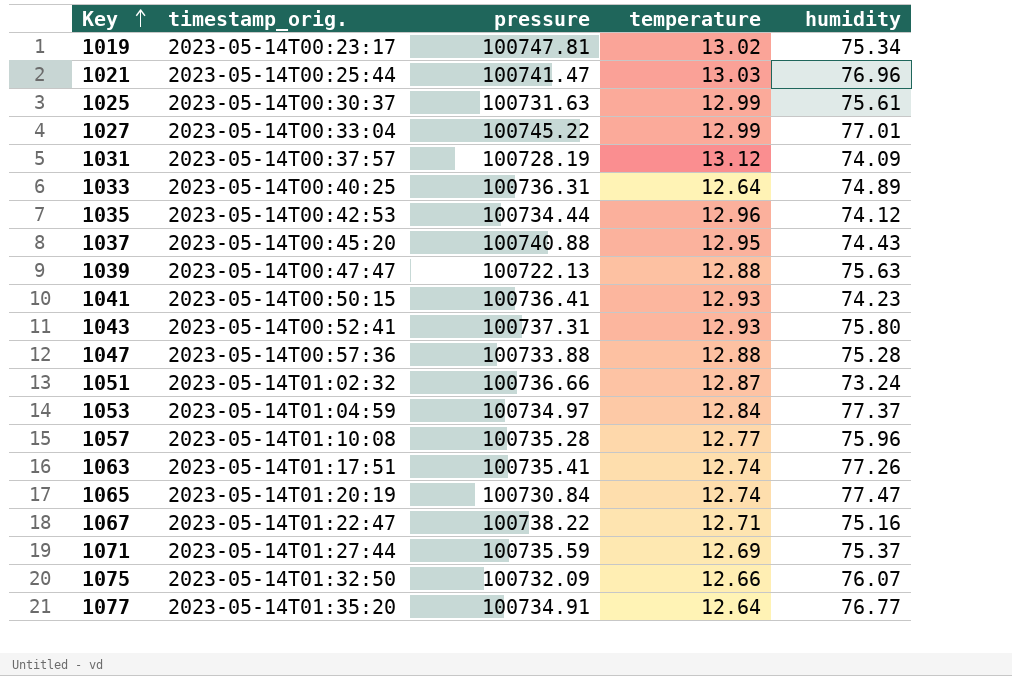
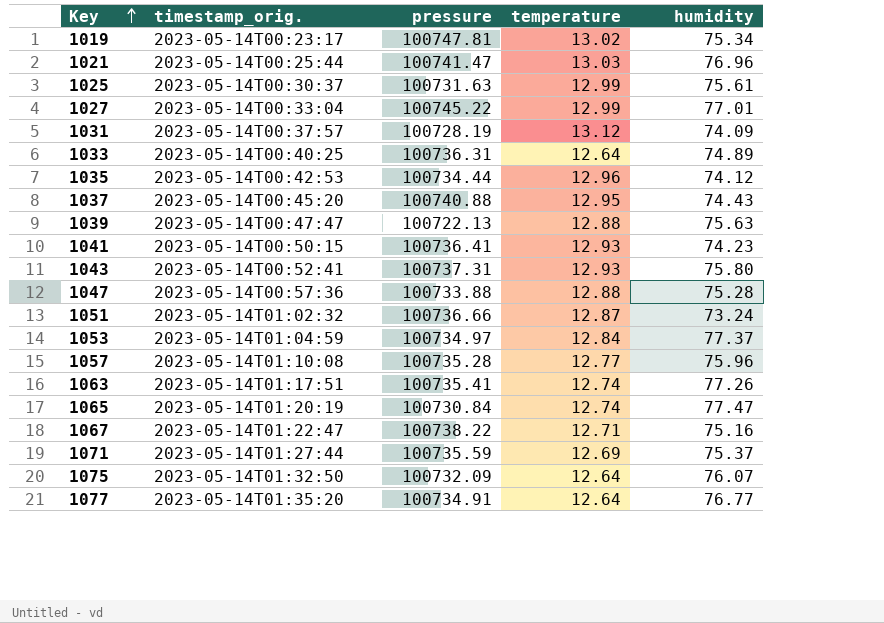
1075 | temperature: 12.66 -> 12.64

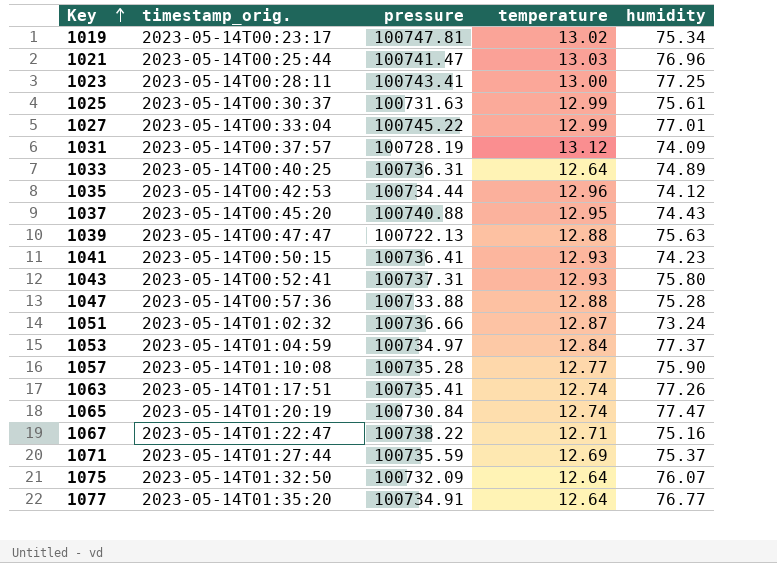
row 1023: none -> 2023-05-14T00:28:11 | 100743.41 | 13.00 | 77.25
1057 | humidity: 75.96 -> 75.90

